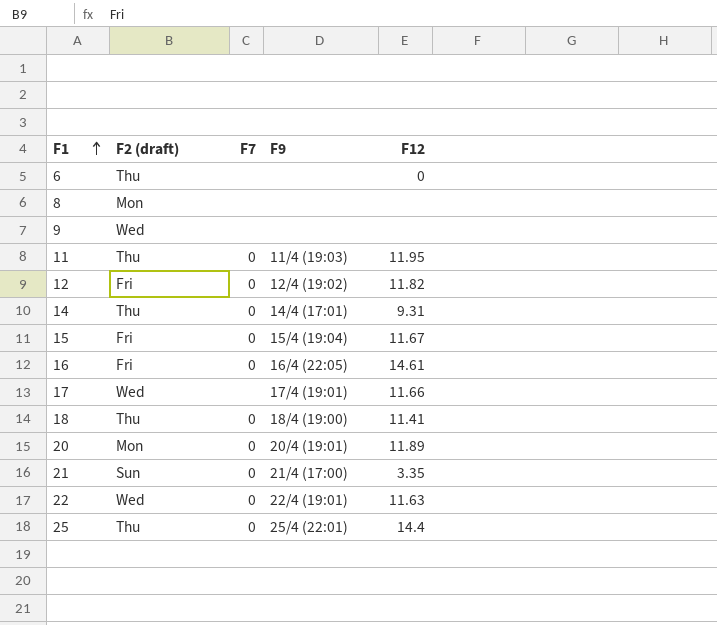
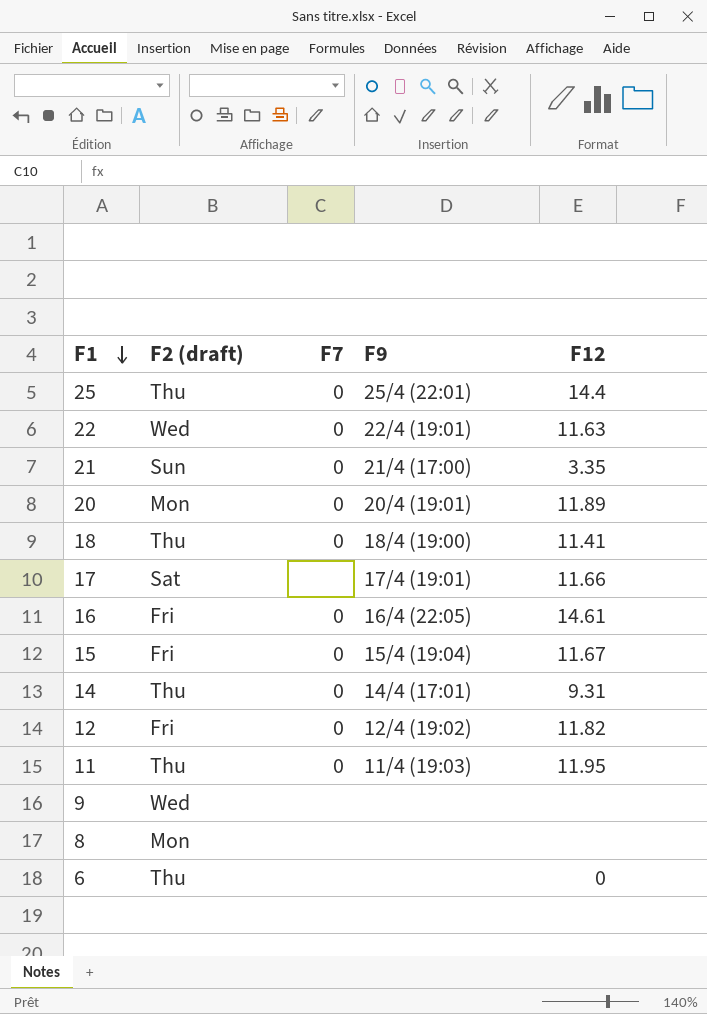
row order: F1 ascending -> F1 descending
17 | F2 (draft): Wed -> Sat

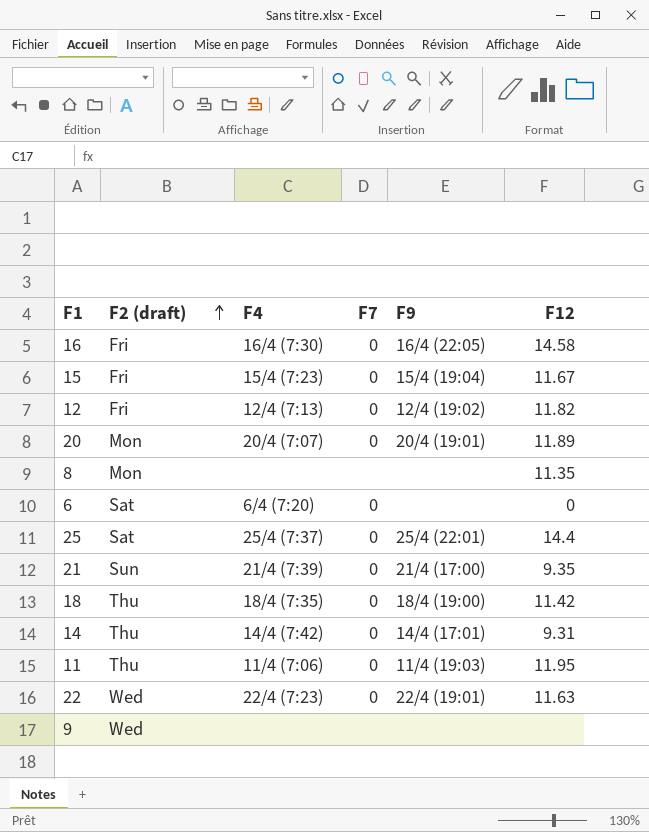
row order: F1 descending -> F2 (draft) ascending
column F4 | position: none -> 3
row 17: Sat | none | 17/4 (19:01) | 11.66 -> none
16 | F12: 14.61 -> 14.58
8 | F12: none -> 11.35
6 | F2 (draft): Thu -> Sat
6 | F7: none -> 0
25 | F2 (draft): Thu -> Sat
21 | F12: 3.35 -> 9.35
18 | F12: 11.41 -> 11.42

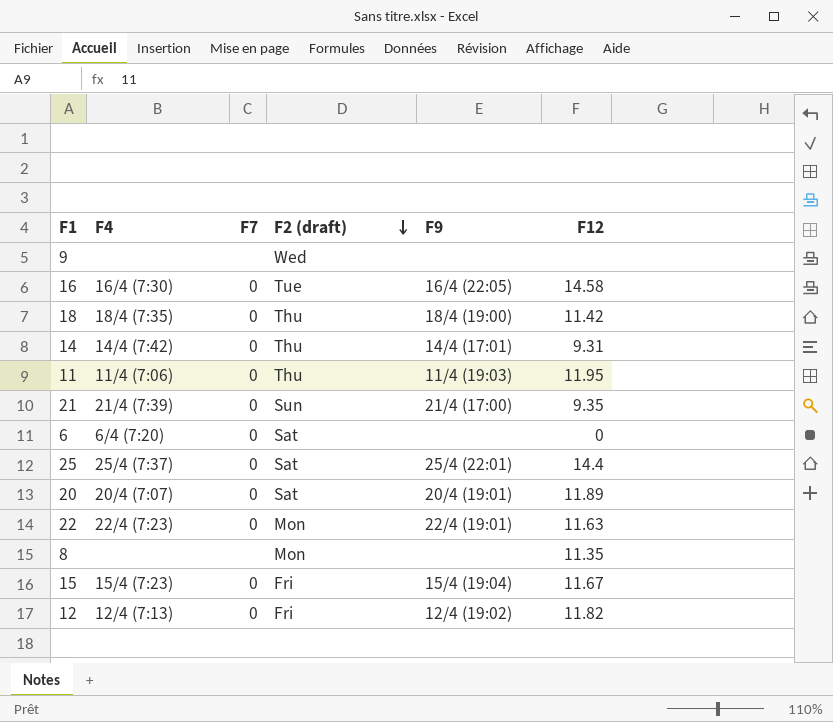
row order: F2 (draft) ascending -> F2 (draft) descending
column F2 (draft) | position: 2 -> 4
16 | F2 (draft): Fri -> Tue
20 | F2 (draft): Mon -> Sat
22 | F2 (draft): Wed -> Mon

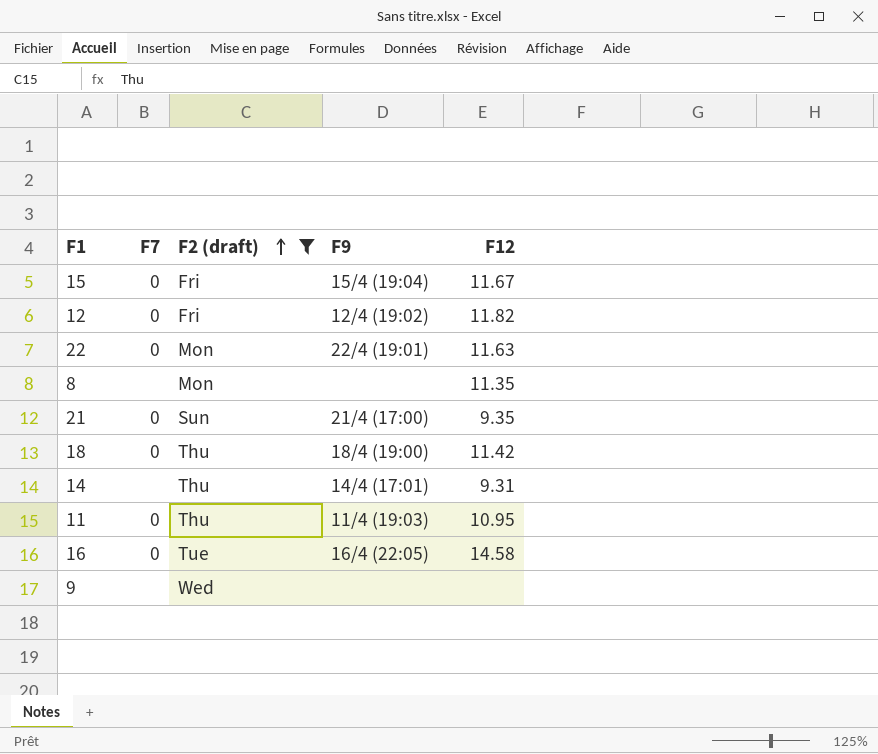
filter: none -> F2 (draft) != Sat
row order: F2 (draft) descending -> F2 (draft) ascending
column F4 | position: 2 -> none
14 | F7: 0 -> none
11 | F12: 11.95 -> 10.95

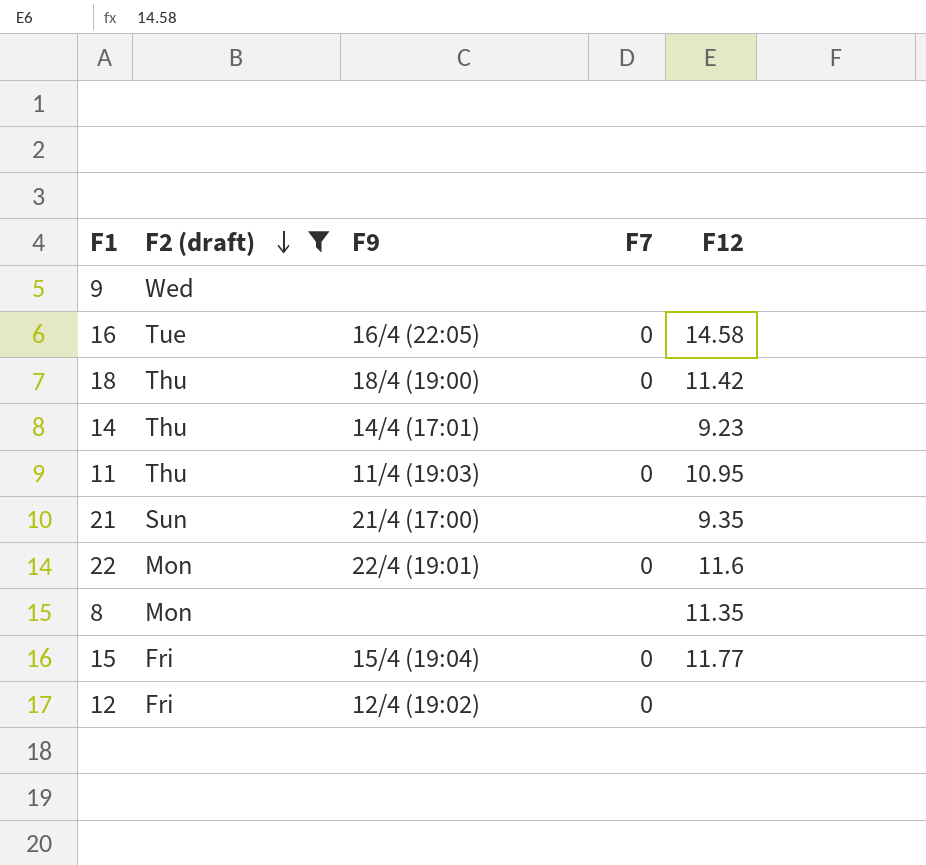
row order: F2 (draft) ascending -> F2 (draft) descending
column F7 | position: 2 -> 4
14 | F12: 9.31 -> 9.23
21 | F7: 0 -> none
22 | F12: 11.63 -> 11.6
15 | F12: 11.67 -> 11.77
12 | F12: 11.82 -> none

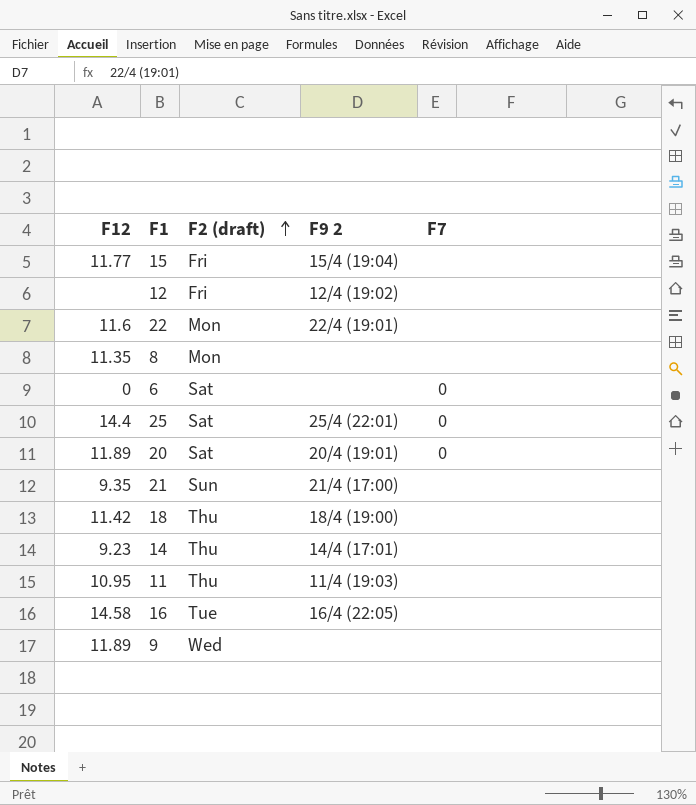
filter: F2 (draft) != Sat -> none
row order: F2 (draft) descending -> F2 (draft) ascending
column F12 | position: 5 -> 1
column name: F9 -> F9 2
15 | F7: 0 -> none
12 | F7: 0 -> none
22 | F7: 0 -> none
18 | F7: 0 -> none
11 | F7: 0 -> none
16 | F7: 0 -> none
9 | F12: none -> 11.89

